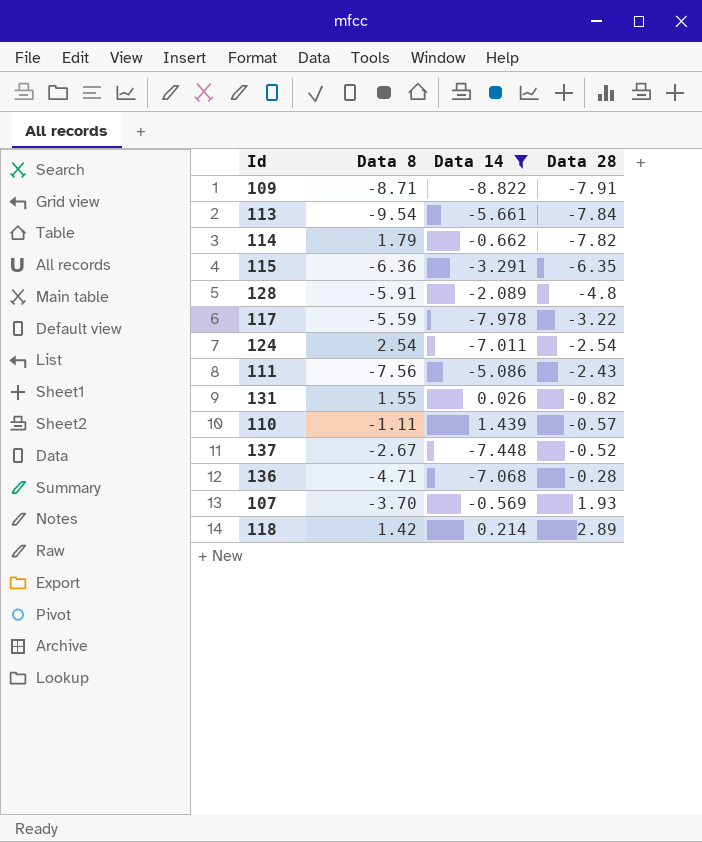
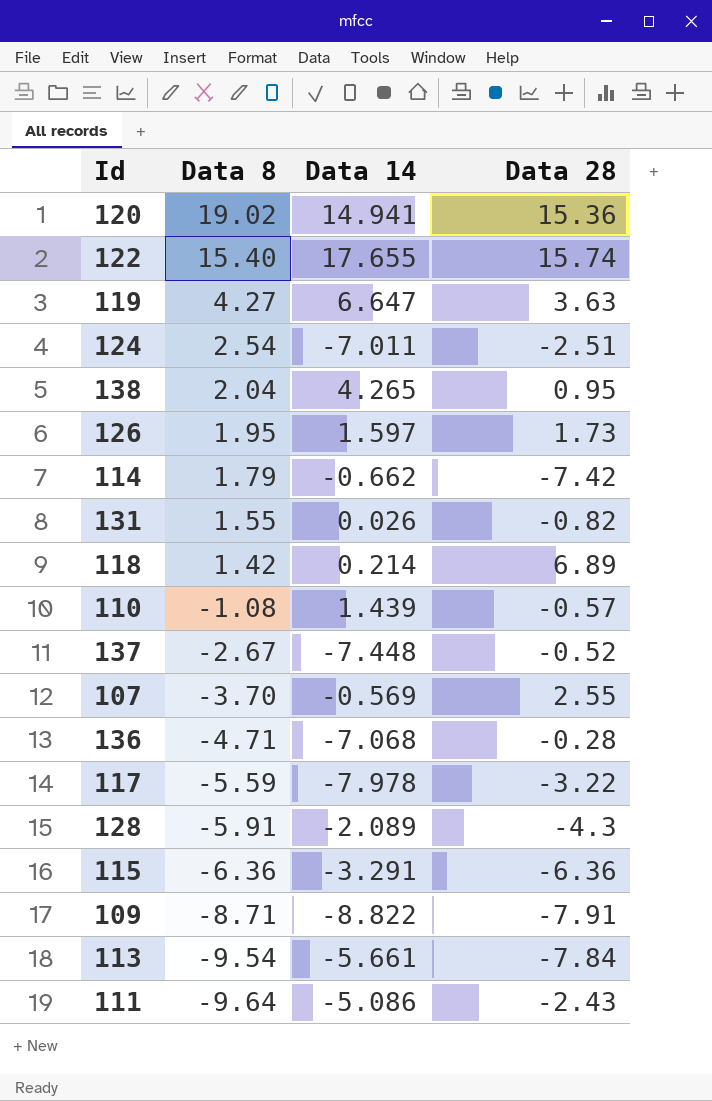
filter: Data 14 <= 1.439 -> none
row order: Data 28 ascending -> Data 8 descending
124 | Data 28: -2.54 -> -2.51
114 | Data 28: -7.82 -> -7.42
118 | Data 28: 2.89 -> 6.89
110 | Data 8: -1.11 -> -1.08
107 | Data 28: 1.93 -> 2.55
128 | Data 28: -4.8 -> -4.3
115 | Data 28: -6.35 -> -6.36
111 | Data 8: -7.56 -> -9.64

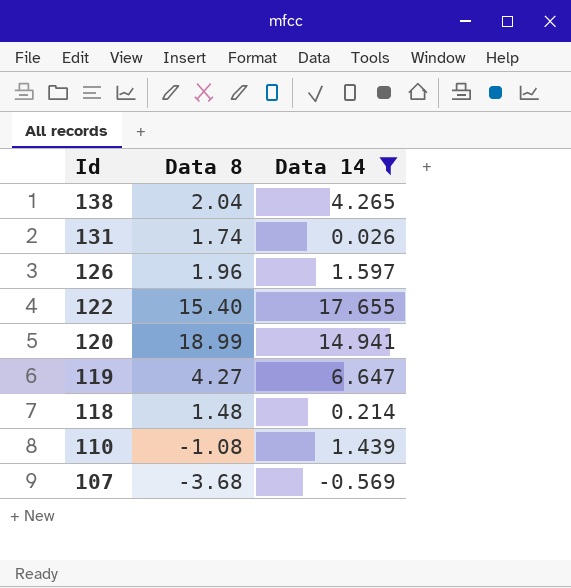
filter: none -> Data 14 >= -0.569
row order: Data 8 descending -> Id descending
column Data 28 | position: 4 -> none
131 | Data 8: 1.55 -> 1.74
126 | Data 8: 1.95 -> 1.96
120 | Data 8: 19.02 -> 18.99
118 | Data 8: 1.42 -> 1.48
107 | Data 8: -3.70 -> -3.68

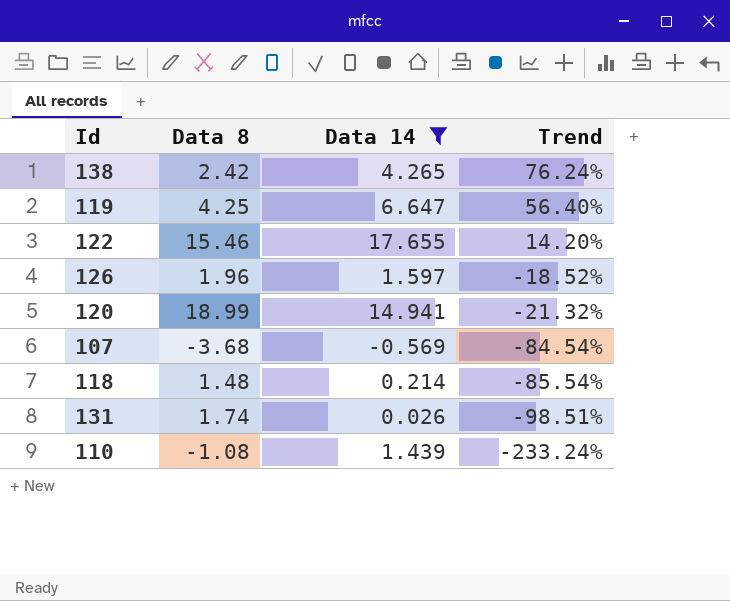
row order: Id descending -> Trend descending
column Trend | formula: none -> ([Data 14] - [Data 8]) / [Data 8]
138 | Data 8: 2.04 -> 2.42
119 | Data 8: 4.27 -> 4.25
122 | Data 8: 15.40 -> 15.46

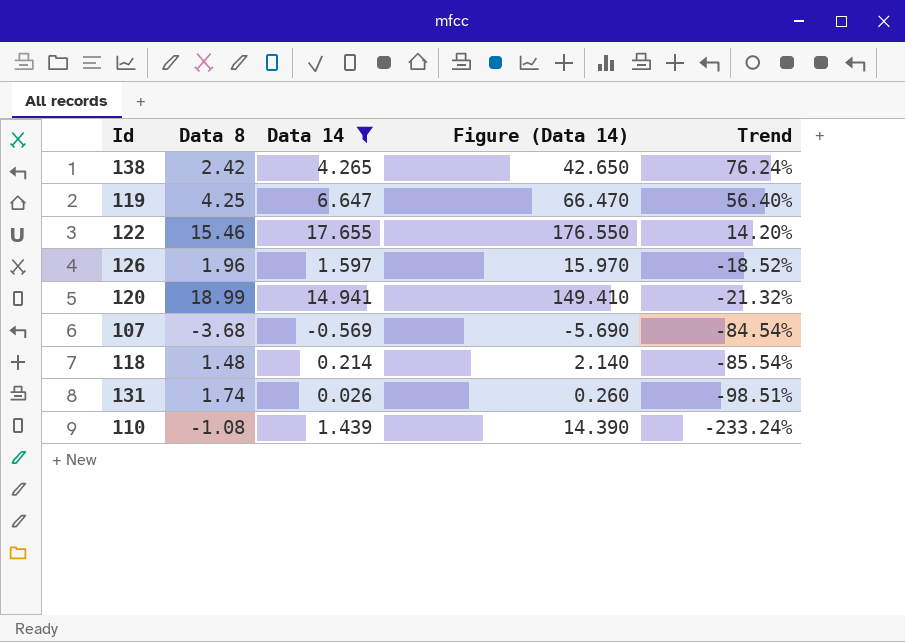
column Figure (Data 14) | formula: none -> [Data 14] * 10

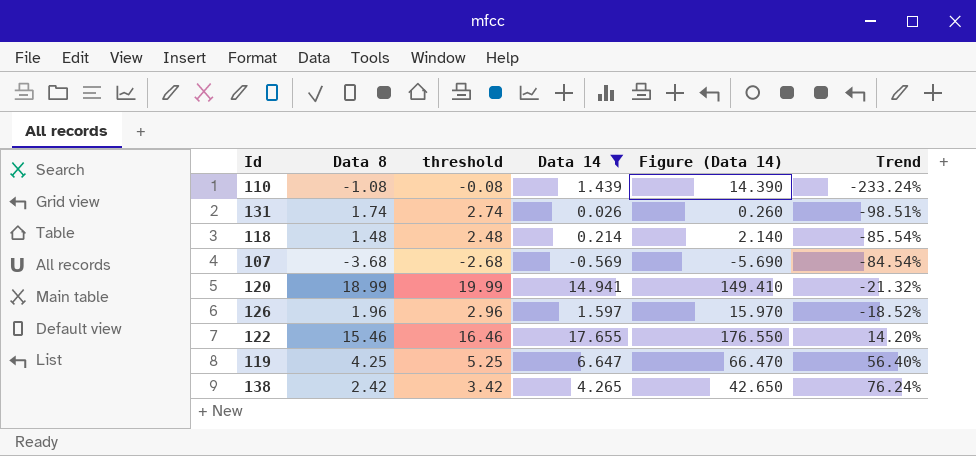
row order: Trend descending -> Trend ascending
column threshold | formula: none -> [Data 8] + 1

